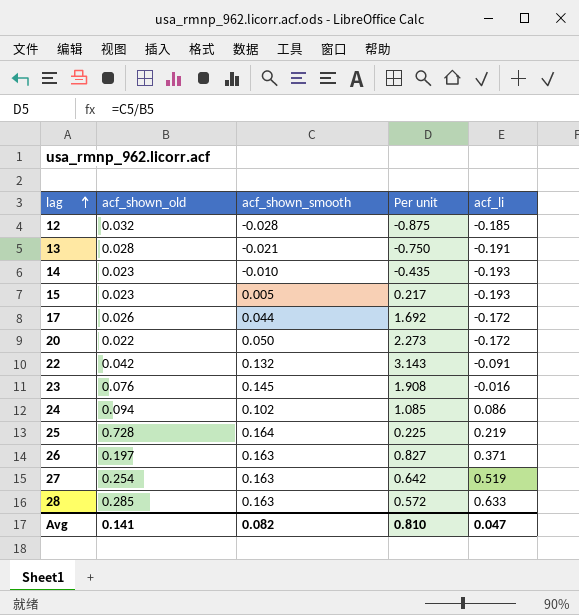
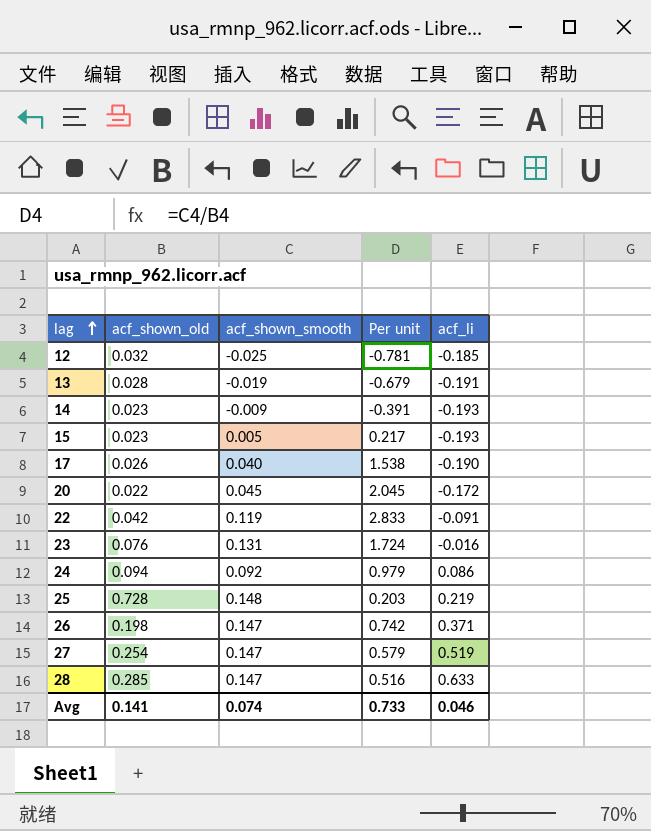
12 | acf_shown_smooth: -0.028 -> -0.025
12 | Per unit: -0.875 -> -0.781
13 | acf_shown_smooth: -0.021 -> -0.019
13 | Per unit: -0.750 -> -0.679
14 | acf_shown_smooth: -0.010 -> -0.009
14 | Per unit: -0.435 -> -0.391
17 | acf_shown_smooth: 0.044 -> 0.040
17 | Per unit: 1.692 -> 1.538
17 | acf_li: -0.172 -> -0.190
20 | acf_shown_smooth: 0.050 -> 0.045
20 | Per unit: 2.273 -> 2.045
22 | acf_shown_smooth: 0.132 -> 0.119
22 | Per unit: 3.143 -> 2.833
23 | acf_shown_smooth: 0.145 -> 0.131
23 | Per unit: 1.908 -> 1.724
24 | acf_shown_smooth: 0.102 -> 0.092
24 | Per unit: 1.085 -> 0.979
25 | acf_shown_smooth: 0.164 -> 0.148
25 | Per unit: 0.225 -> 0.203
26 | acf_shown_old: 0.197 -> 0.198
26 | acf_shown_smooth: 0.163 -> 0.147
26 | Per unit: 0.827 -> 0.742
27 | acf_shown_smooth: 0.163 -> 0.147
27 | Per unit: 0.642 -> 0.579
28 | acf_shown_smooth: 0.163 -> 0.147
28 | Per unit: 0.572 -> 0.516
Avg | acf_shown_smooth: 0.082 -> 0.074
Avg | Per unit: 0.810 -> 0.733
Avg | acf_li: 0.047 -> 0.046

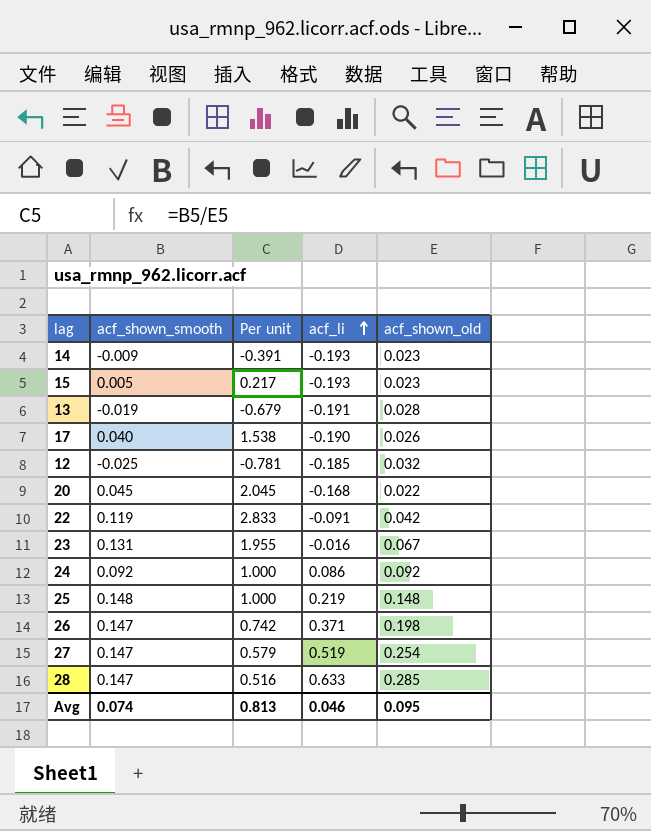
row order: lag ascending -> acf_li ascending
column acf_shown_old | position: 2 -> 5
20 | acf_li: -0.172 -> -0.168
23 | Per unit: 1.724 -> 1.955
23 | acf_shown_old: 0.076 -> 0.067
24 | Per unit: 0.979 -> 1.000
24 | acf_shown_old: 0.094 -> 0.092
25 | Per unit: 0.203 -> 1.000
25 | acf_shown_old: 0.728 -> 0.148
Avg | Per unit: 0.733 -> 0.813
Avg | acf_shown_old: 0.141 -> 0.095

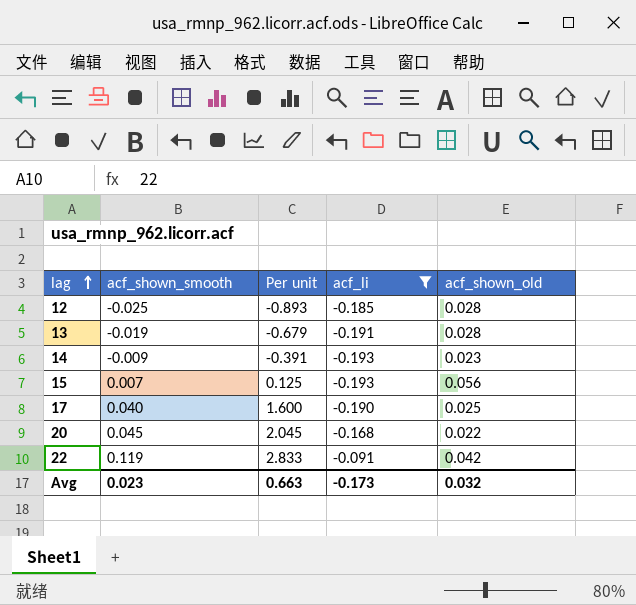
filter: none -> acf_li <= -0.091
row order: acf_li ascending -> lag ascending
12 | Per unit: -0.781 -> -0.893
12 | acf_shown_old: 0.032 -> 0.028
15 | acf_shown_smooth: 0.005 -> 0.007
15 | Per unit: 0.217 -> 0.125
15 | acf_shown_old: 0.023 -> 0.056
17 | Per unit: 1.538 -> 1.600
17 | acf_shown_old: 0.026 -> 0.025
Avg | acf_shown_smooth: 0.074 -> 0.023
Avg | Per unit: 0.813 -> 0.663
Avg | acf_li: 0.046 -> -0.173
Avg | acf_shown_old: 0.095 -> 0.032

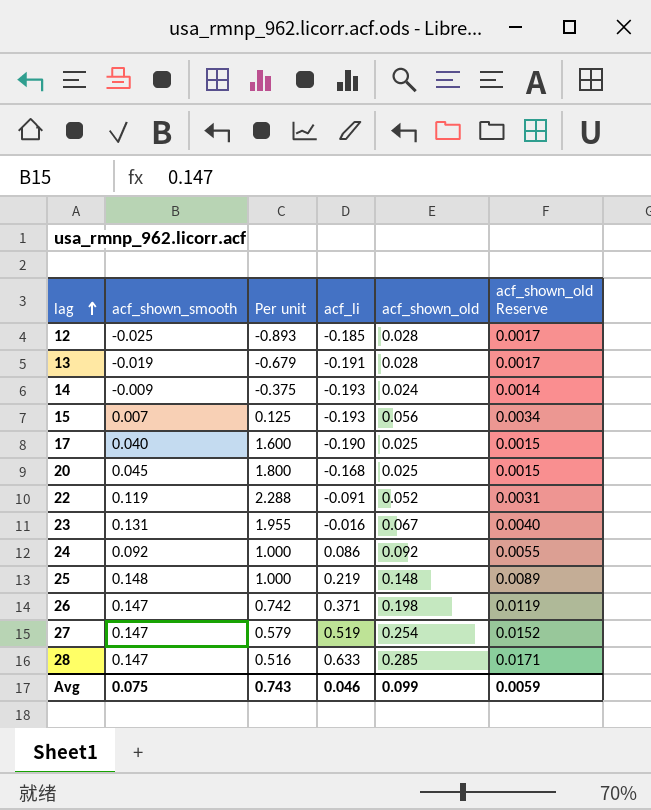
filter: acf_li <= -0.091 -> none
column acf_shown_old Reserve | formula: none -> [acf_shown_old] * 0.06
14 | Per unit: -0.391 -> -0.375
14 | acf_shown_old: 0.023 -> 0.024
20 | Per unit: 2.045 -> 1.800
20 | acf_shown_old: 0.022 -> 0.025
22 | Per unit: 2.833 -> 2.288
22 | acf_shown_old: 0.042 -> 0.052
Avg | acf_shown_smooth: 0.023 -> 0.075
Avg | Per unit: 0.663 -> 0.743
Avg | acf_li: -0.173 -> 0.046
Avg | acf_shown_old: 0.032 -> 0.099

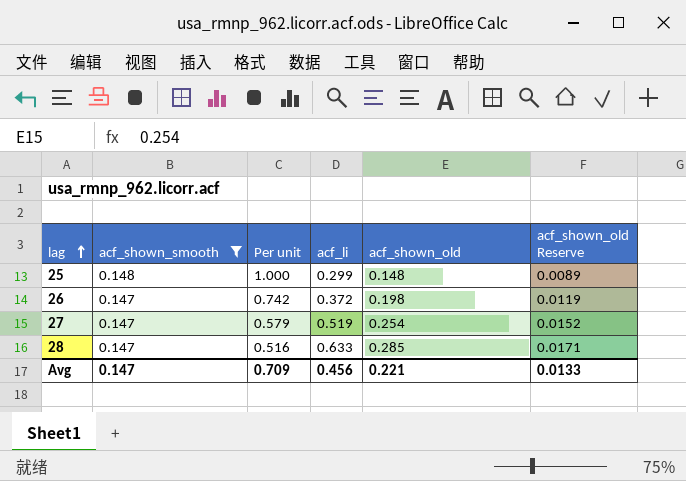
filter: none -> acf_shown_smooth >= 0.147
25 | acf_li: 0.219 -> 0.299
26 | acf_li: 0.371 -> 0.372
Avg | acf_shown_smooth: 0.075 -> 0.147
Avg | Per unit: 0.743 -> 0.709
Avg | acf_li: 0.046 -> 0.456
Avg | acf_shown_old: 0.099 -> 0.221
Avg | acf_shown_old Reserve: 0.0059 -> 0.0133

